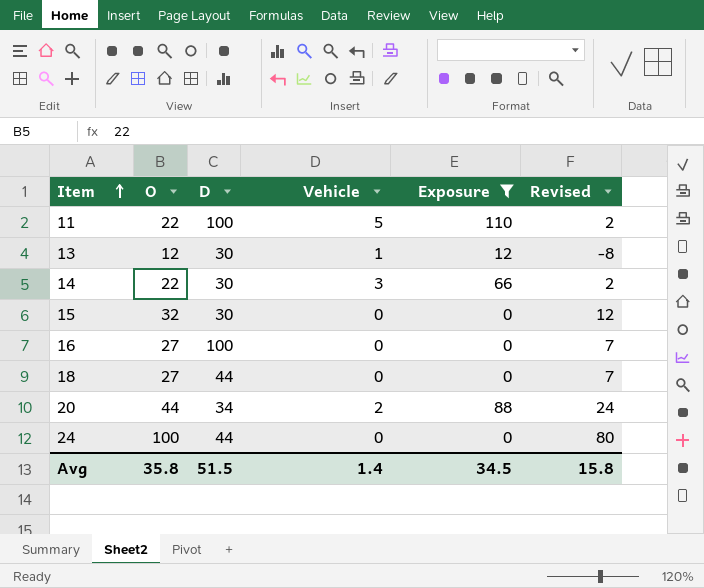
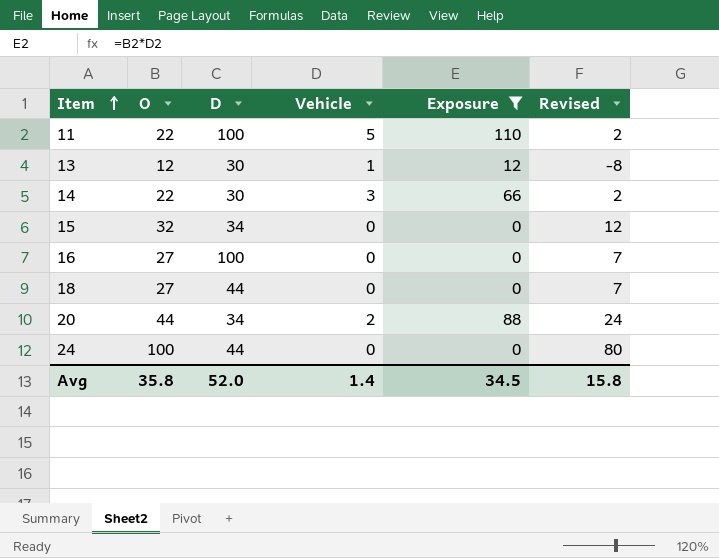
15 | D: 30 -> 34
Avg | D: 51.5 -> 52.0

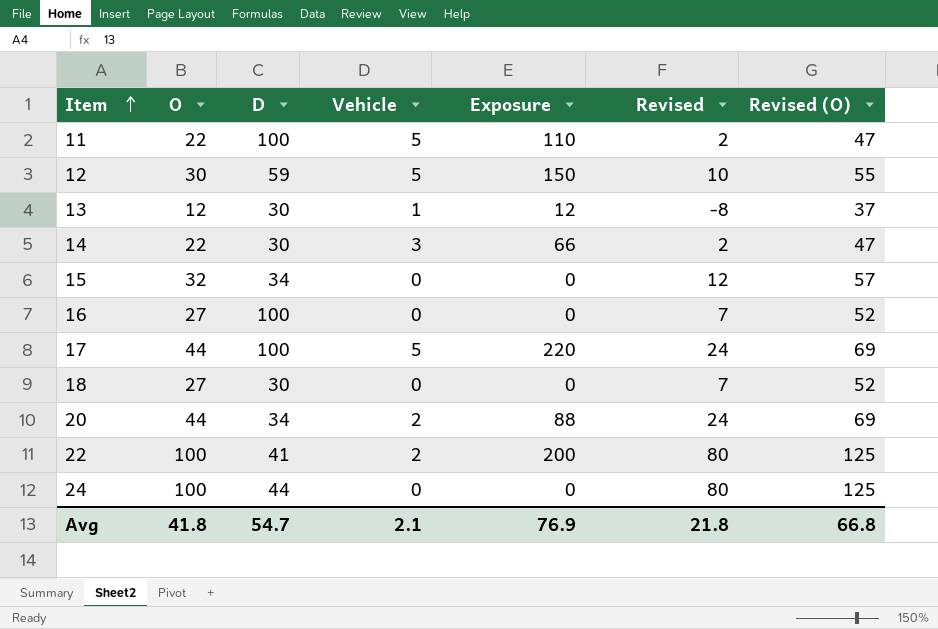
filter: Exposure <= 110 -> none
column Revised (O) | formula: none -> [O] + 25
18 | D: 44 -> 30
Avg | O: 35.8 -> 41.8
Avg | D: 52.0 -> 54.7
Avg | Vehicle: 1.4 -> 2.1
Avg | Exposure: 34.5 -> 76.9
Avg | Revised: 15.8 -> 21.8

